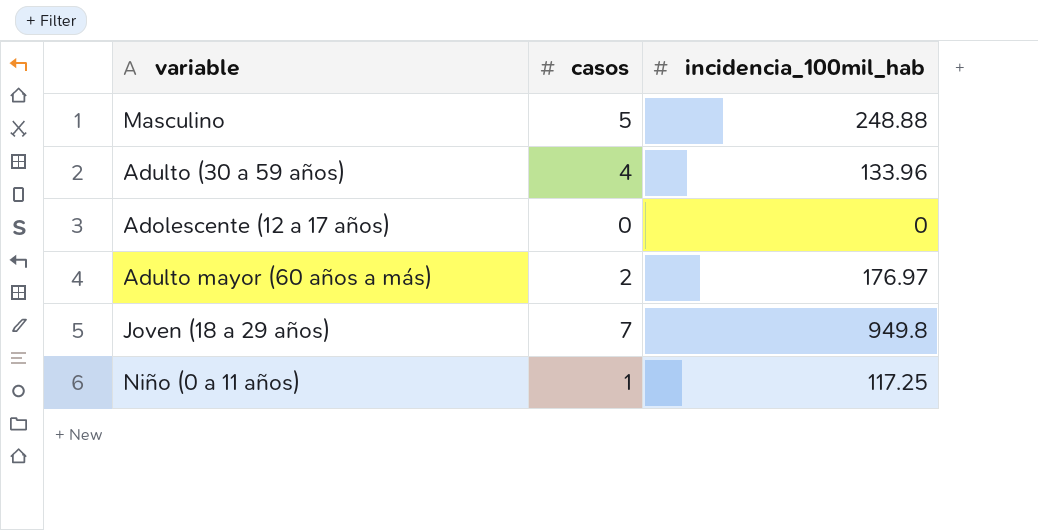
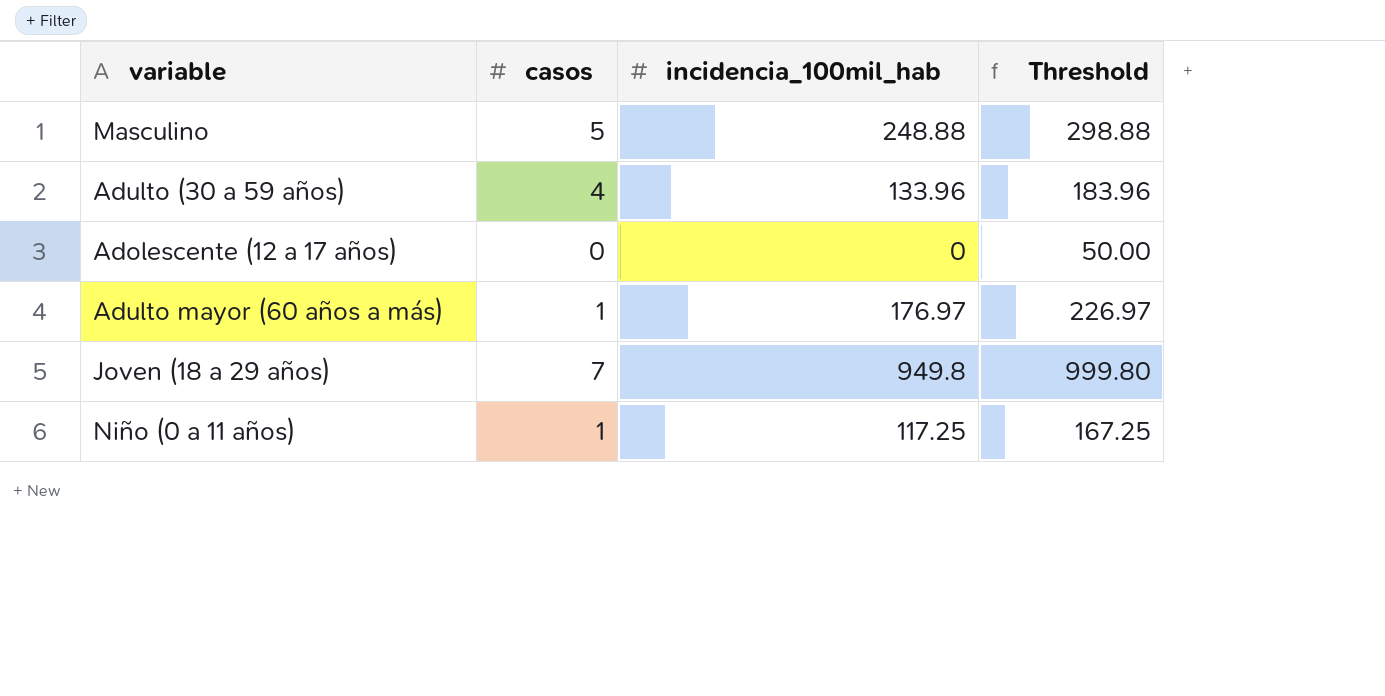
column Threshold | formula: none -> [incidencia_100mil_hab] + 50
Adulto mayor (60 años a más) | casos: 2 -> 1

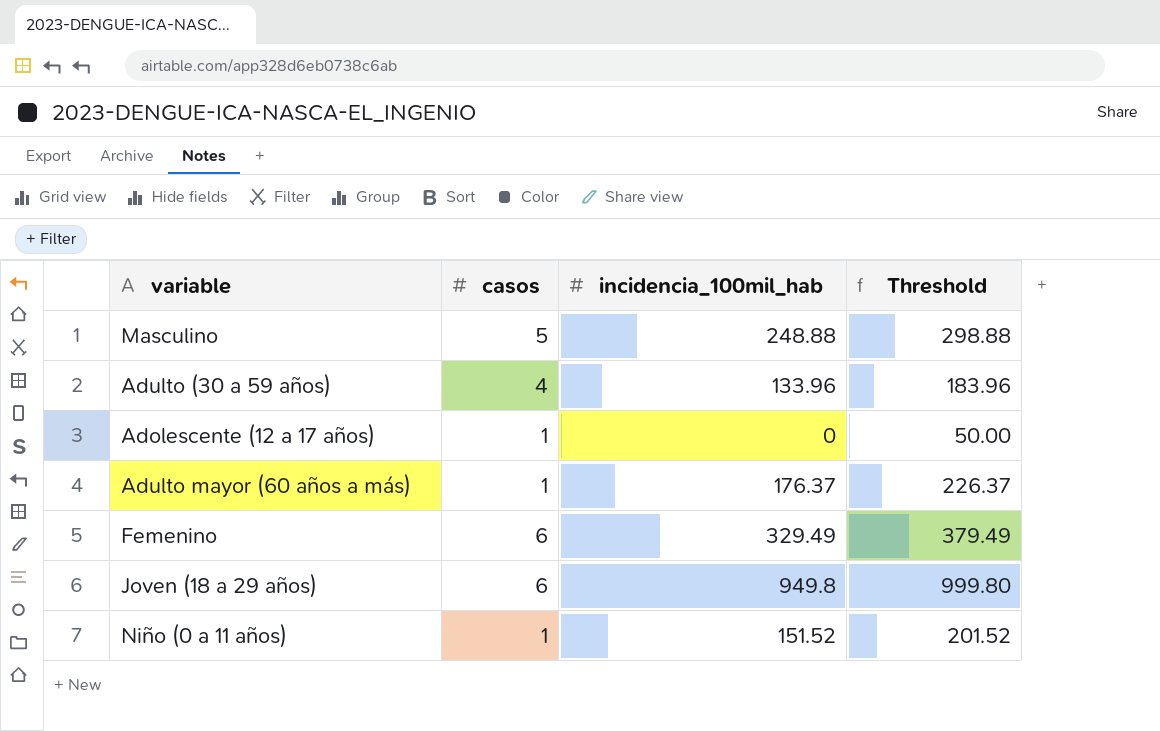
Adolescente (12 a 17 años) | casos: 0 -> 1
Adulto mayor (60 años a más) | incidencia_100mil_hab: 176.97 -> 176.37
Adulto mayor (60 años a más) | Threshold: 226.97 -> 226.37
row Femenino: none -> 6 | 329.49 | 379.49
Joven (18 a 29 años) | casos: 7 -> 6
Niño (0 a 11 años) | incidencia_100mil_hab: 117.25 -> 151.52
Niño (0 a 11 años) | Threshold: 167.25 -> 201.52

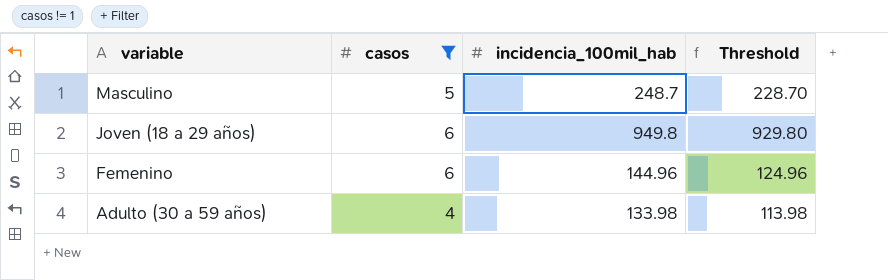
filter: none -> casos != 1
row order: none -> variable descending
column Threshold | formula: [incidencia_100mil_hab] + 50 -> [incidencia_100mil_hab] - 20
Masculino | incidencia_100mil_hab: 248.88 -> 248.7
Femenino | incidencia_100mil_hab: 329.49 -> 144.96
Adulto (30 a 59 años) | incidencia_100mil_hab: 133.96 -> 133.98

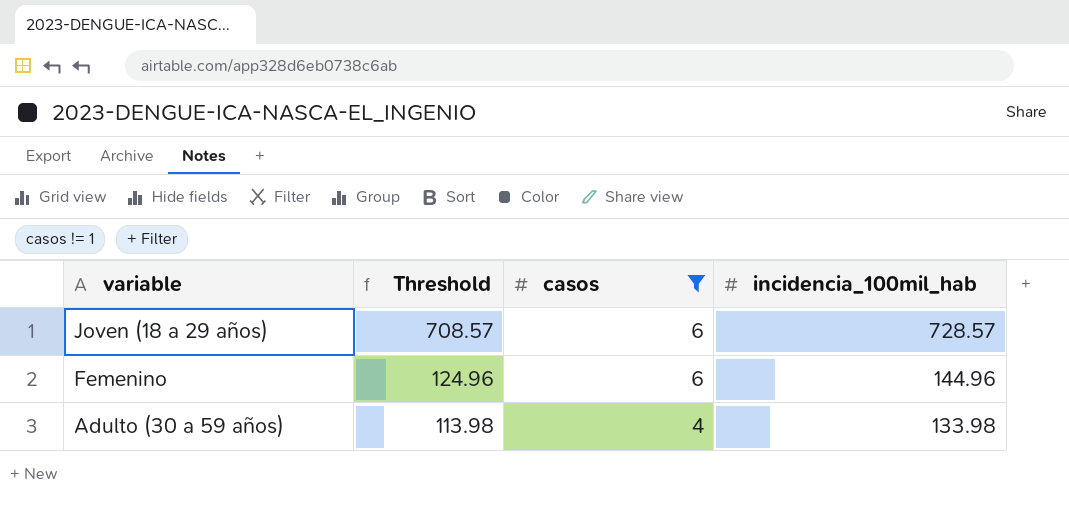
column Threshold | position: 4 -> 2
row Masculino: 5 | 248.7 | 228.70 -> none
Joven (18 a 29 años) | Threshold: 929.80 -> 708.57
Joven (18 a 29 años) | incidencia_100mil_hab: 949.8 -> 728.57

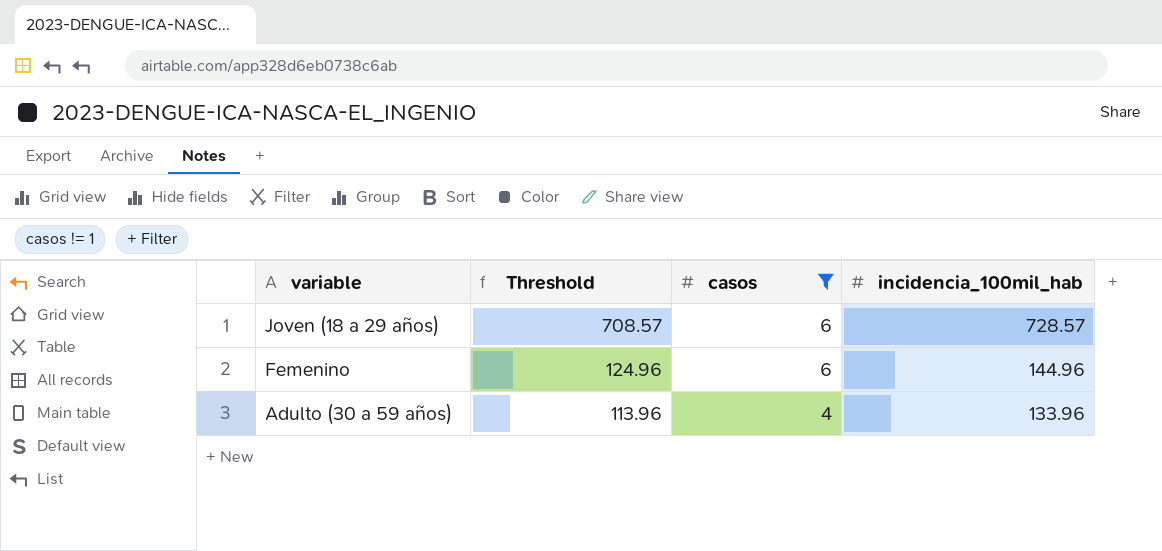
Adulto (30 a 59 años) | Threshold: 113.98 -> 113.96
Adulto (30 a 59 años) | incidencia_100mil_hab: 133.98 -> 133.96

